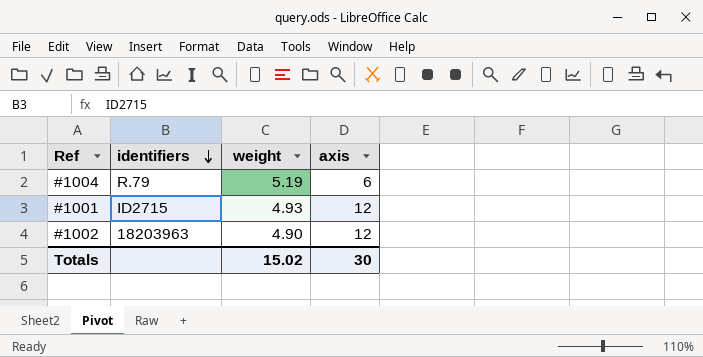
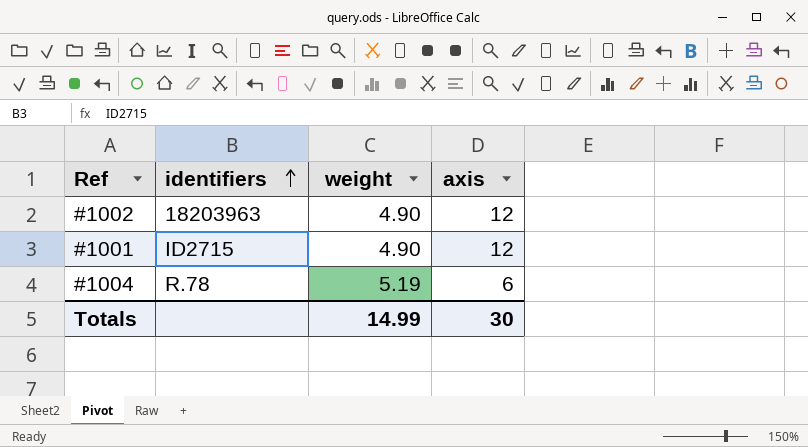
row order: identifiers descending -> identifiers ascending
#1001 | weight: 4.93 -> 4.90
#1004 | identifiers: R.79 -> R.78
Totals | weight: 15.02 -> 14.99

